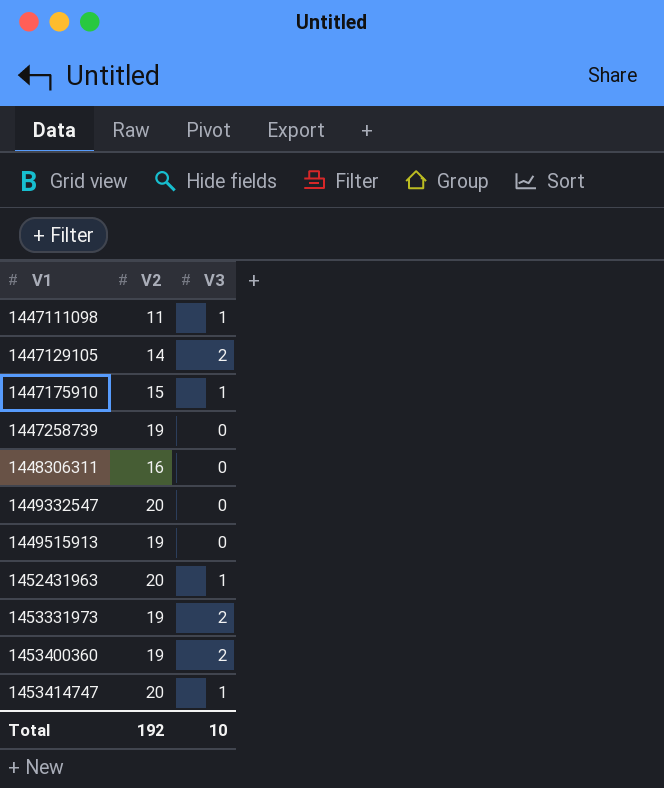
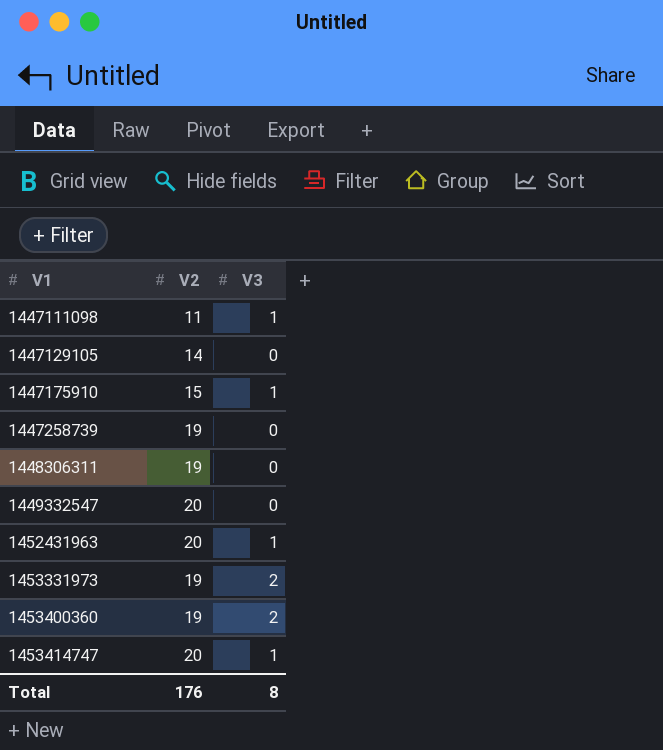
row 1449515913: 19 | 0 -> none
1447129105 | V3: 2 -> 0
1448306311 | V2: 16 -> 19
Total | V2: 192 -> 176
Total | V3: 10 -> 8

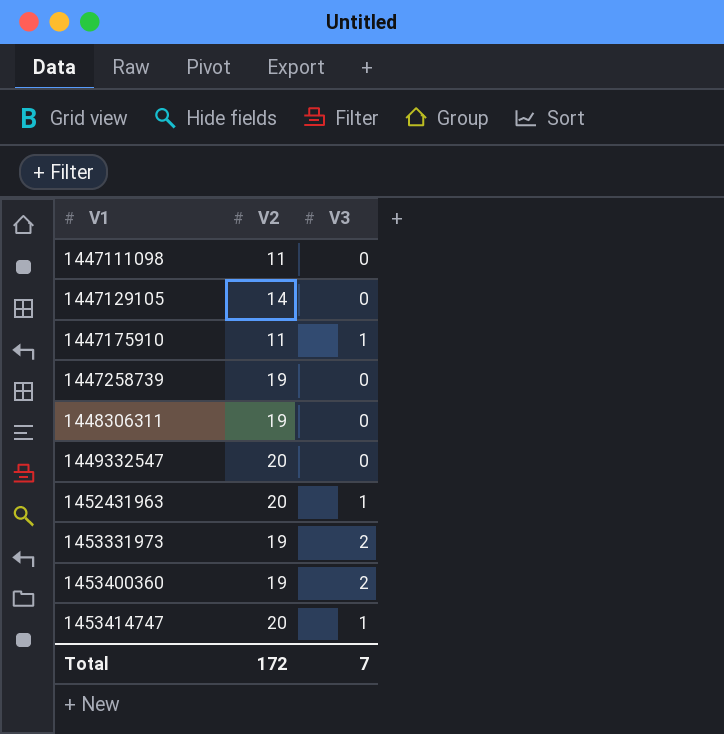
1447111098 | V3: 1 -> 0
1447175910 | V2: 15 -> 11
Total | V2: 176 -> 172
Total | V3: 8 -> 7

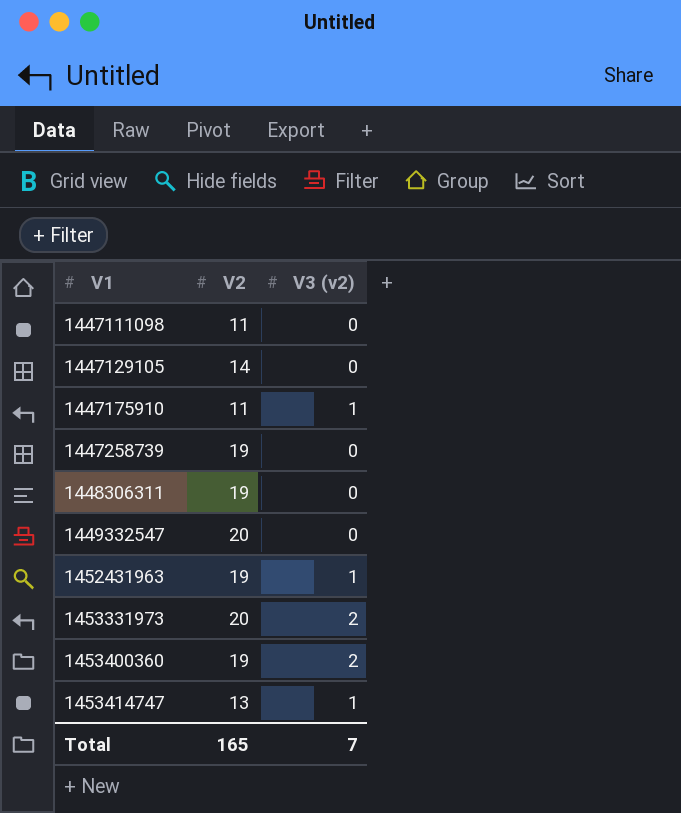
column name: V3 -> V3 (v2)
1452431963 | V2: 20 -> 19
1453331973 | V2: 19 -> 20
1453414747 | V2: 20 -> 13
Total | V2: 172 -> 165

